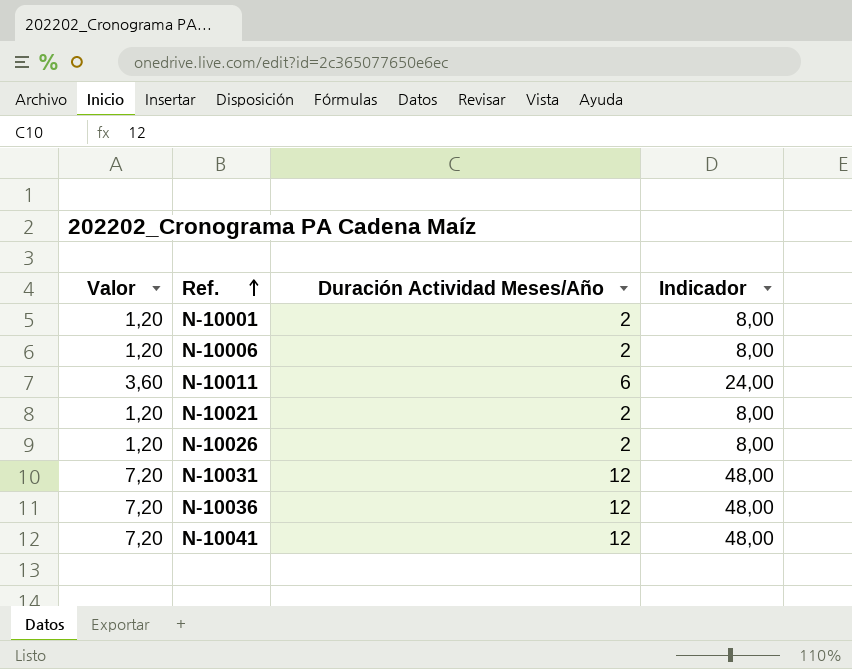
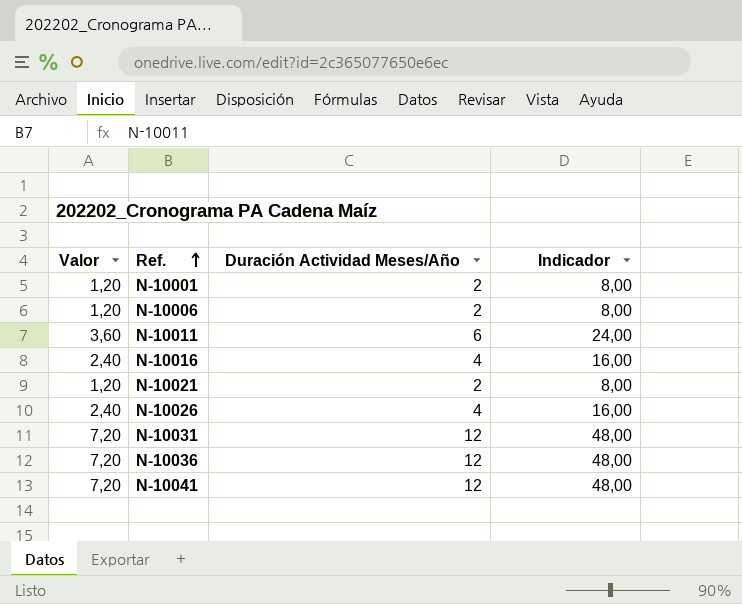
row N-10016: none -> 2,40 | 4 | 16,00
N-10026 | Valor: 1,20 -> 2,40
N-10026 | Duración Actividad Meses/Año: 2 -> 4
N-10026 | Indicador: 8,00 -> 16,00

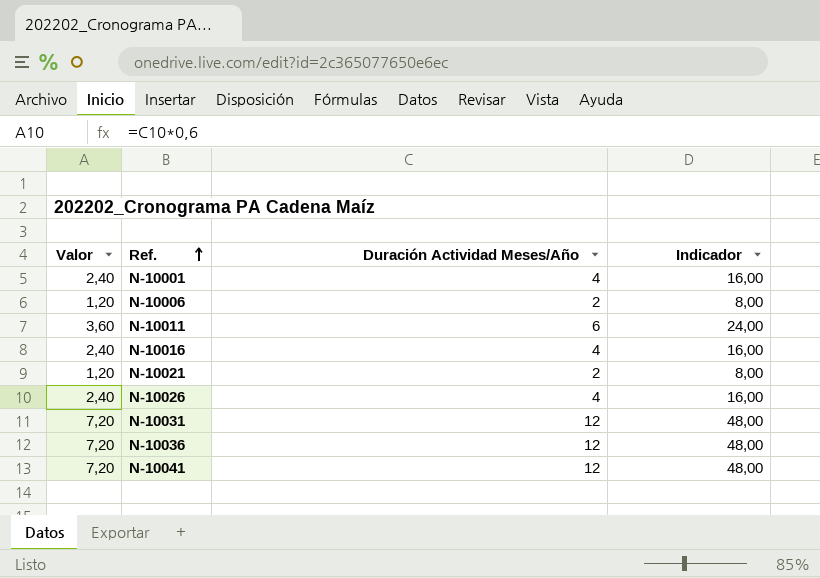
N-10001 | Valor: 1,20 -> 2,40
N-10001 | Duración Actividad Meses/Año: 2 -> 4
N-10001 | Indicador: 8,00 -> 16,00

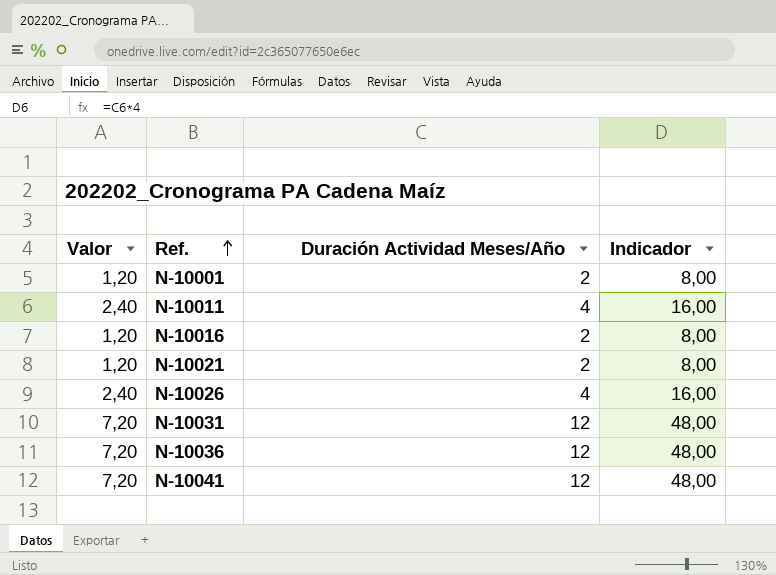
row N-10006: 1,20 | 2 | 8,00 -> none
N-10001 | Valor: 2,40 -> 1,20
N-10001 | Duración Actividad Meses/Año: 4 -> 2
N-10001 | Indicador: 16,00 -> 8,00
N-10011 | Valor: 3,60 -> 2,40
N-10011 | Duración Actividad Meses/Año: 6 -> 4
N-10011 | Indicador: 24,00 -> 16,00
N-10016 | Valor: 2,40 -> 1,20
N-10016 | Duración Actividad Meses/Año: 4 -> 2
N-10016 | Indicador: 16,00 -> 8,00

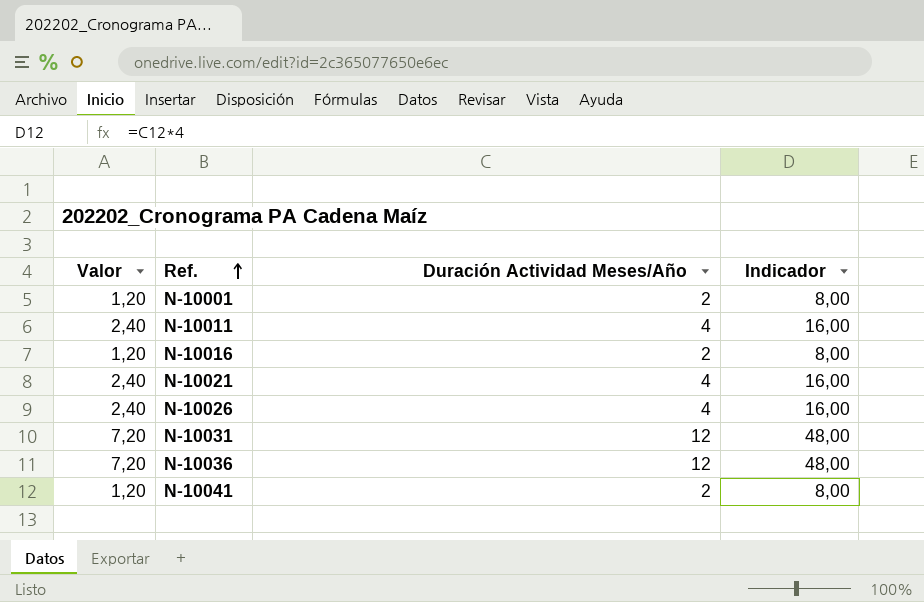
N-10021 | Valor: 1,20 -> 2,40
N-10021 | Duración Actividad Meses/Año: 2 -> 4
N-10021 | Indicador: 8,00 -> 16,00
N-10041 | Valor: 7,20 -> 1,20
N-10041 | Duración Actividad Meses/Año: 12 -> 2
N-10041 | Indicador: 48,00 -> 8,00

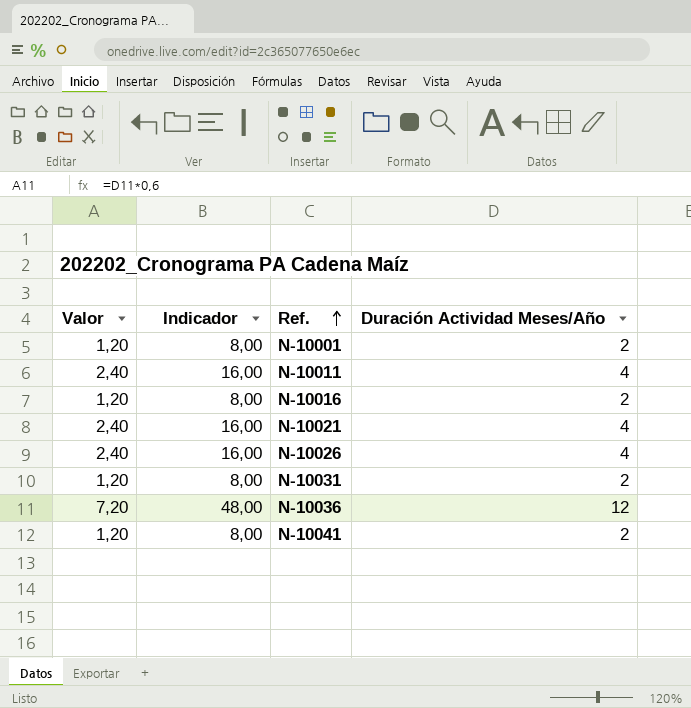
column Indicador | position: 4 -> 2
N-10031 | Valor: 7,20 -> 1,20
N-10031 | Indicador: 48,00 -> 8,00
N-10031 | Duración Actividad Meses/Año: 12 -> 2

